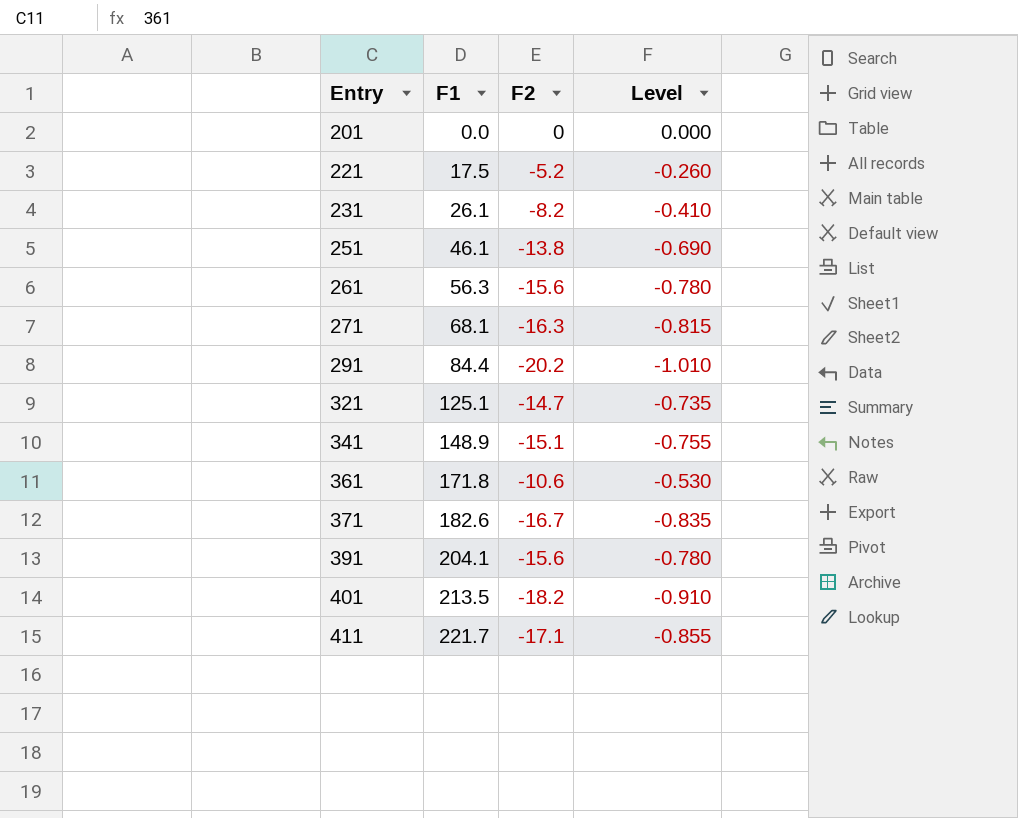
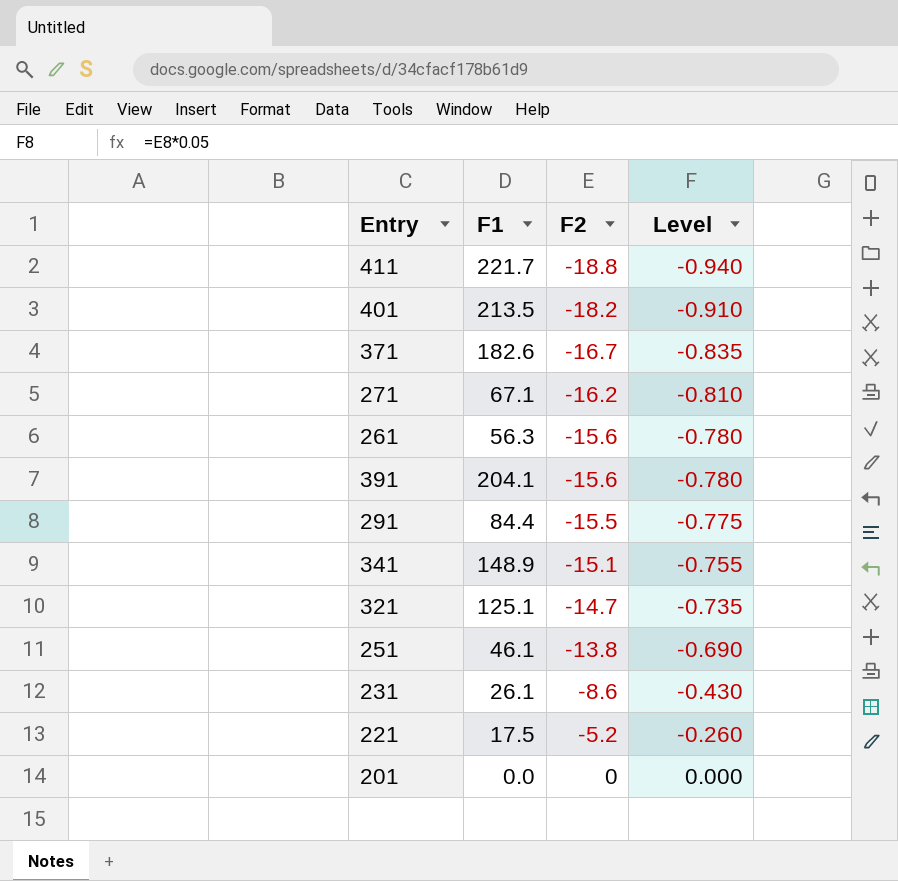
row order: Entry ascending -> F2 ascending
row 361: 171.8 | -10.6 | -0.530 -> none
411 | F2: -17.1 -> -18.8
411 | Level: -0.855 -> -0.940
271 | F1: 68.1 -> 67.1
271 | F2: -16.3 -> -16.2
271 | Level: -0.815 -> -0.810
291 | F2: -20.2 -> -15.5
291 | Level: -1.010 -> -0.775
231 | F2: -8.2 -> -8.6
231 | Level: -0.410 -> -0.430

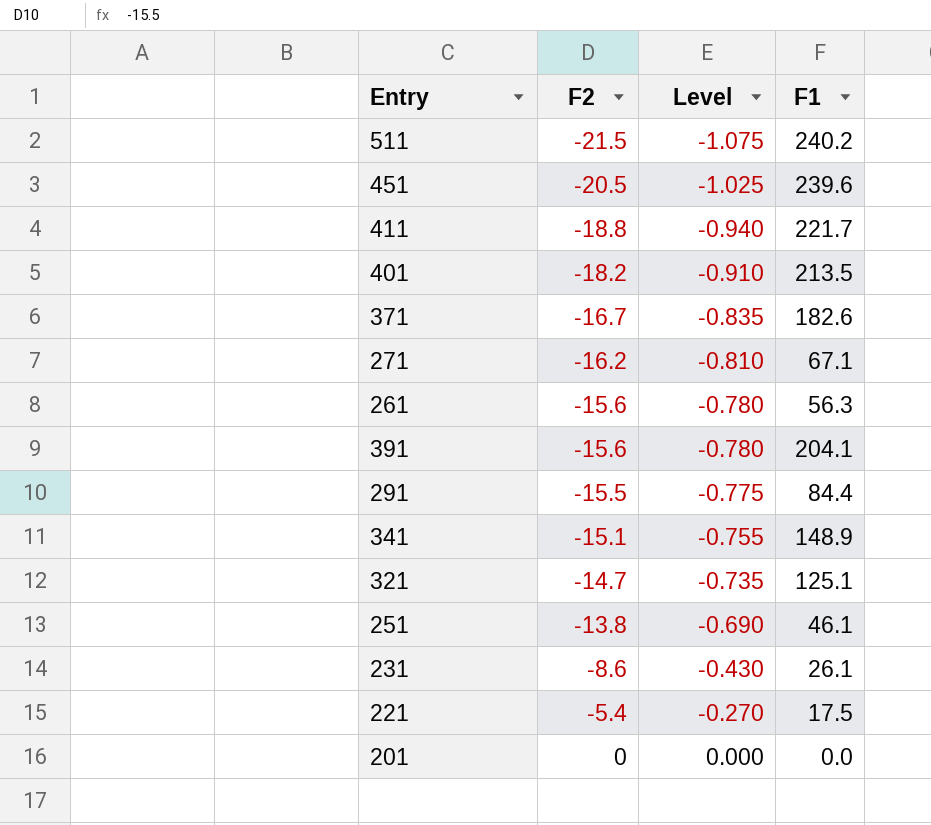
column F1 | position: 2 -> 4
row 511: none -> -21.5 | -1.075 | 240.2
row 451: none -> -20.5 | -1.025 | 239.6
221 | F2: -5.2 -> -5.4
221 | Level: -0.260 -> -0.270

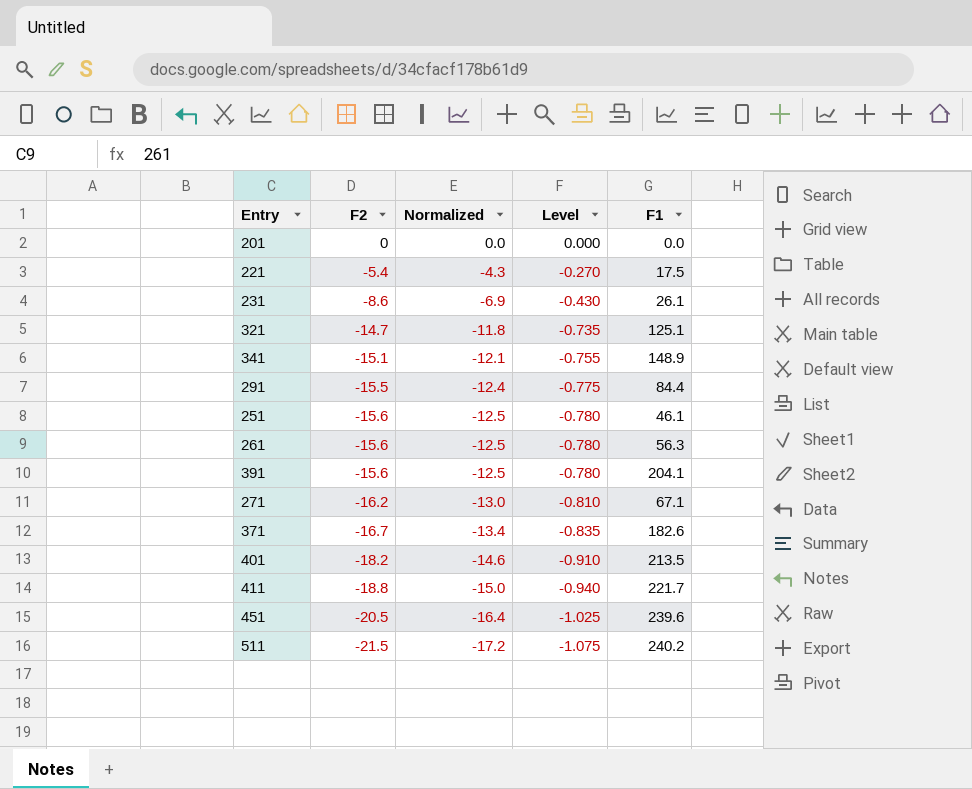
row order: F2 ascending -> F2 descending
column Normalized | formula: none -> [F2] * 0.8
251 | F2: -13.8 -> -15.6
251 | Level: -0.690 -> -0.780

